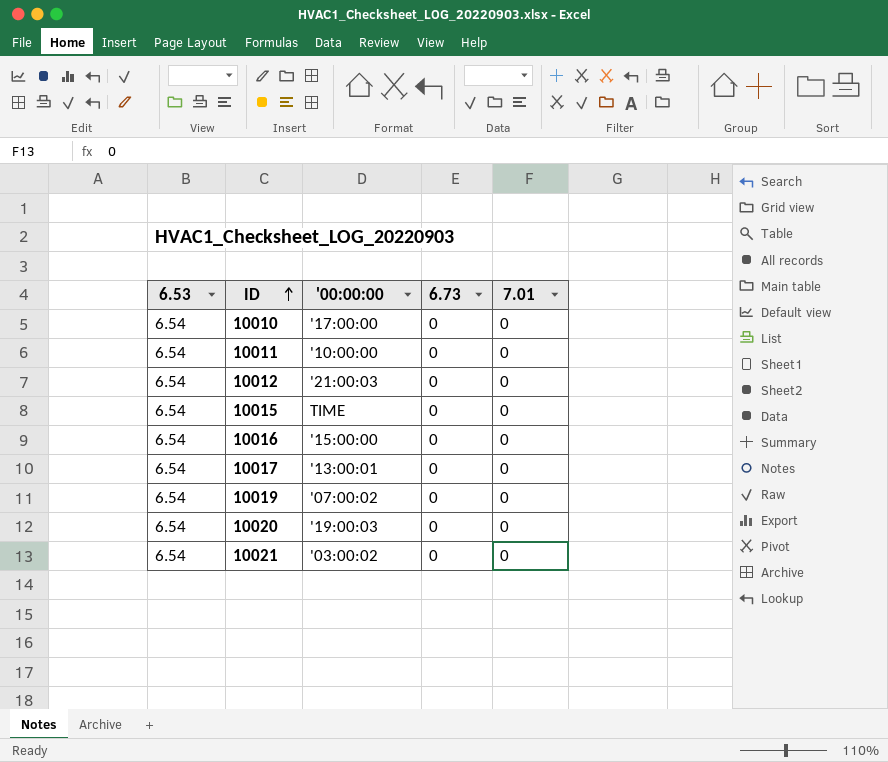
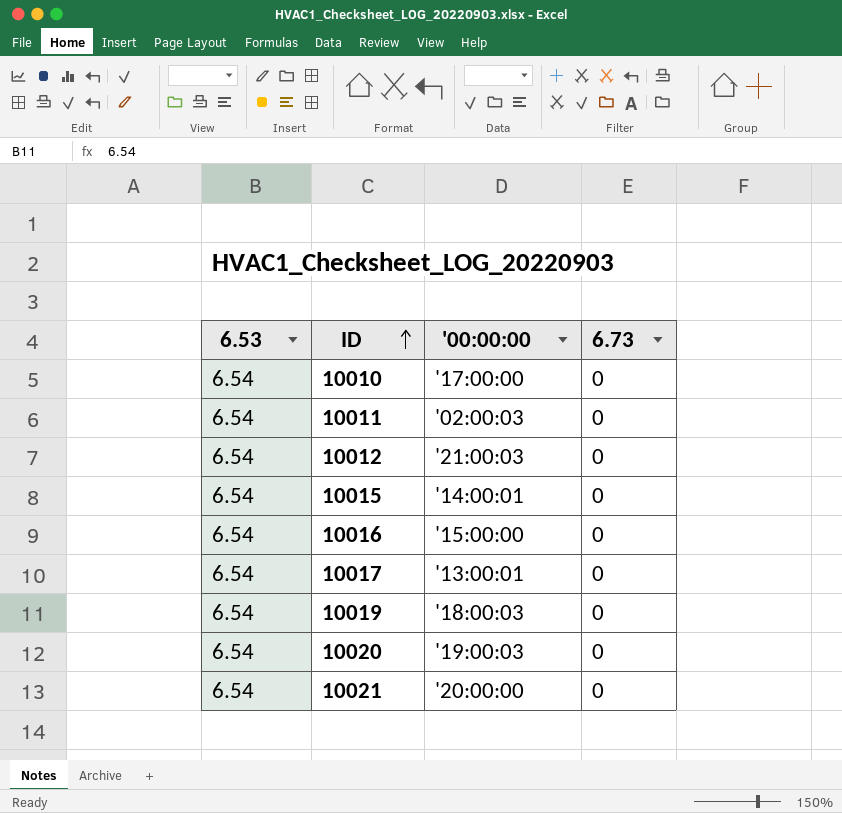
column 7.01 | position: 5 -> none
10011 | '00:00:00: '10:00:00 -> '02:00:03
10015 | '00:00:00: TIME -> '14:00:01
10019 | '00:00:00: '07:00:02 -> '18:00:03
10021 | '00:00:00: '03:00:02 -> '20:00:00

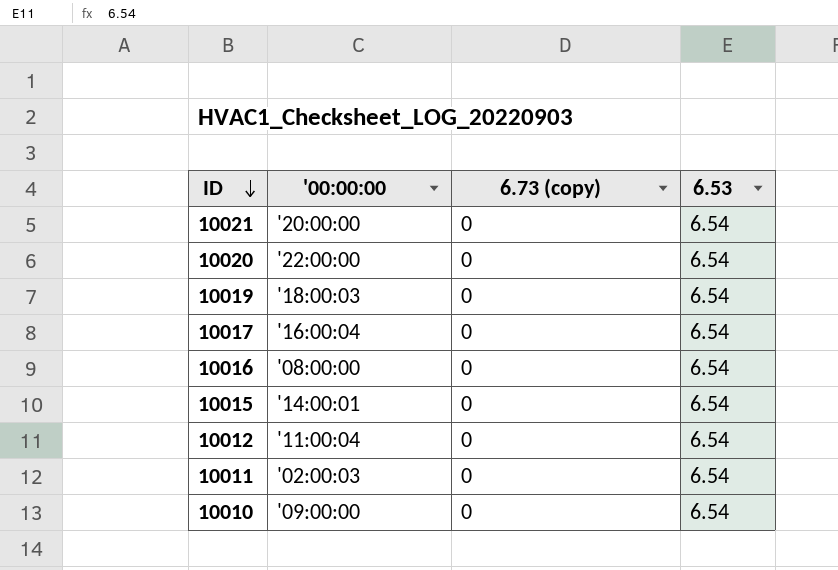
row order: ID ascending -> ID descending
column name: 6.73 -> 6.73 (copy)
column 6.53 | position: 1 -> 4
10020 | '00:00:00: '19:00:03 -> '22:00:00
10017 | '00:00:00: '13:00:01 -> '16:00:04
10016 | '00:00:00: '15:00:00 -> '08:00:00
10012 | '00:00:00: '21:00:03 -> '11:00:04
10010 | '00:00:00: '17:00:00 -> '09:00:00

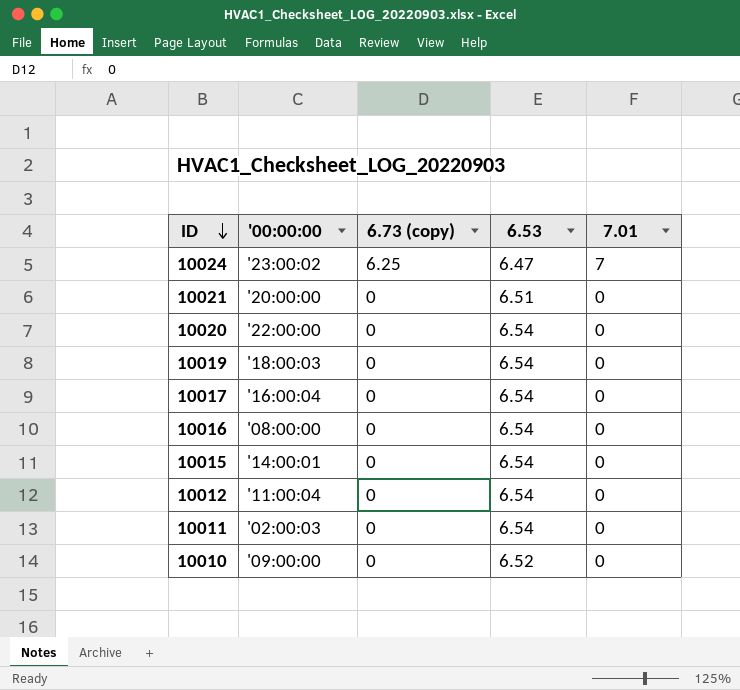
column 7.01 | position: none -> 5
row 10024: none -> '23:00:02 | 6.25 | 6.47 | 7
10021 | 6.53: 6.54 -> 6.51
10010 | 6.53: 6.54 -> 6.52

